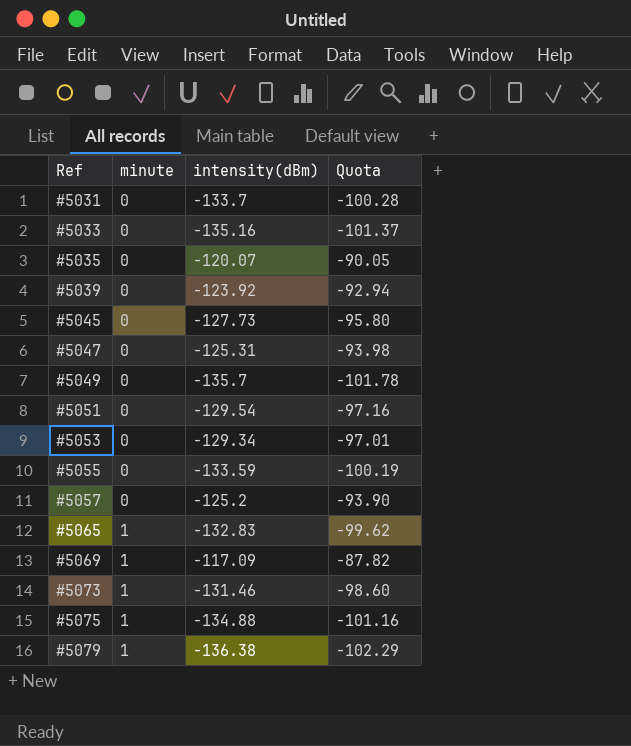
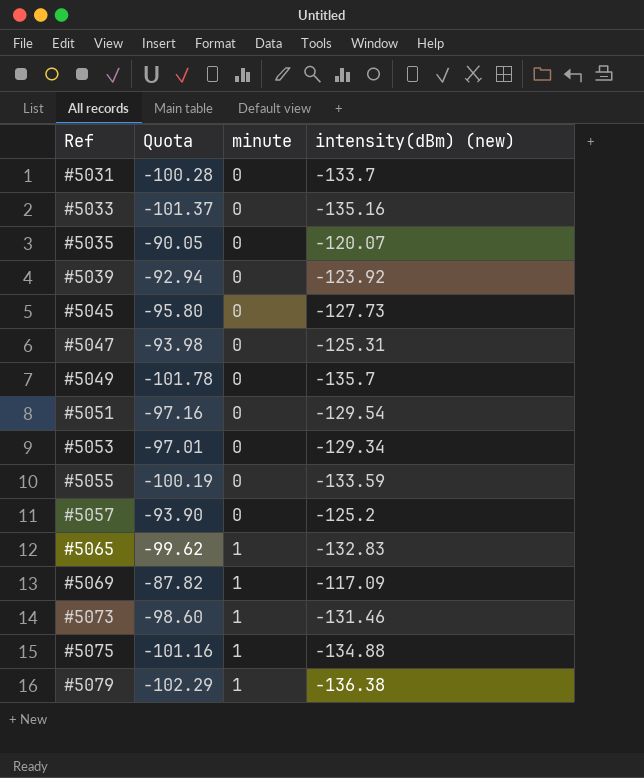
column Quota | position: 4 -> 2
column name: intensity(dBm) -> intensity(dBm) (new)

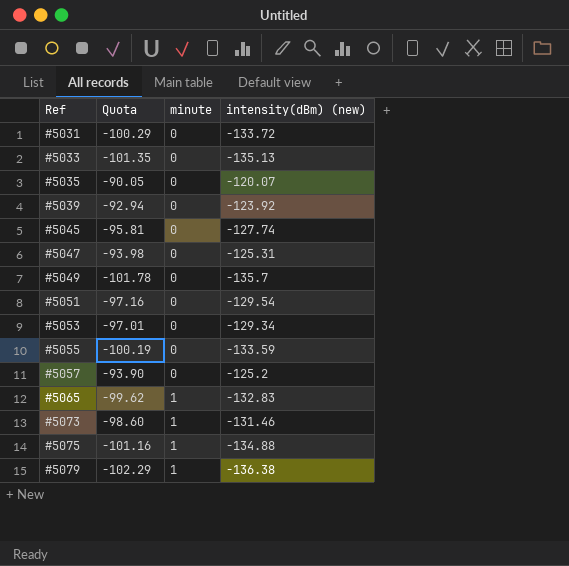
row #5069: -87.82 | 1 | -117.09 -> none
#5031 | Quota: -100.28 -> -100.29
#5031 | intensity(dBm) (new): -133.7 -> -133.72
#5033 | Quota: -101.37 -> -101.35
#5033 | intensity(dBm) (new): -135.16 -> -135.13
#5045 | Quota: -95.80 -> -95.81
#5045 | intensity(dBm) (new): -127.73 -> -127.74

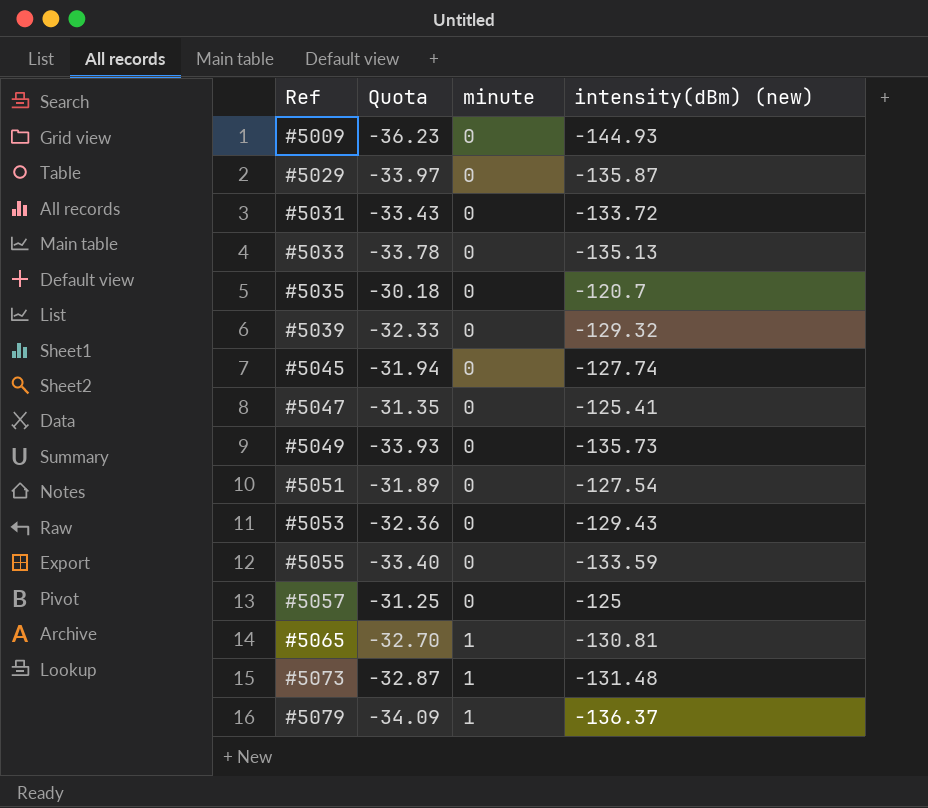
column Quota | formula: [intensity(dBm) (new)] * 0.75 -> [intensity(dBm) (new)] * 0.25
row #5075: -101.16 | 1 | -134.88 -> none
row #5009: none -> -36.23 | 0 | -144.93
row #5029: none -> -33.97 | 0 | -135.87
#5035 | intensity(dBm) (new): -120.07 -> -120.7
#5039 | intensity(dBm) (new): -123.92 -> -129.32
#5047 | intensity(dBm) (new): -125.31 -> -125.41
#5049 | intensity(dBm) (new): -135.7 -> -135.73
#5051 | intensity(dBm) (new): -129.54 -> -127.54
#5053 | intensity(dBm) (new): -129.34 -> -129.43
#5057 | intensity(dBm) (new): -125.2 -> -125
#5065 | intensity(dBm) (new): -132.83 -> -130.81
#5073 | intensity(dBm) (new): -131.46 -> -131.48
#5079 | intensity(dBm) (new): -136.38 -> -136.37

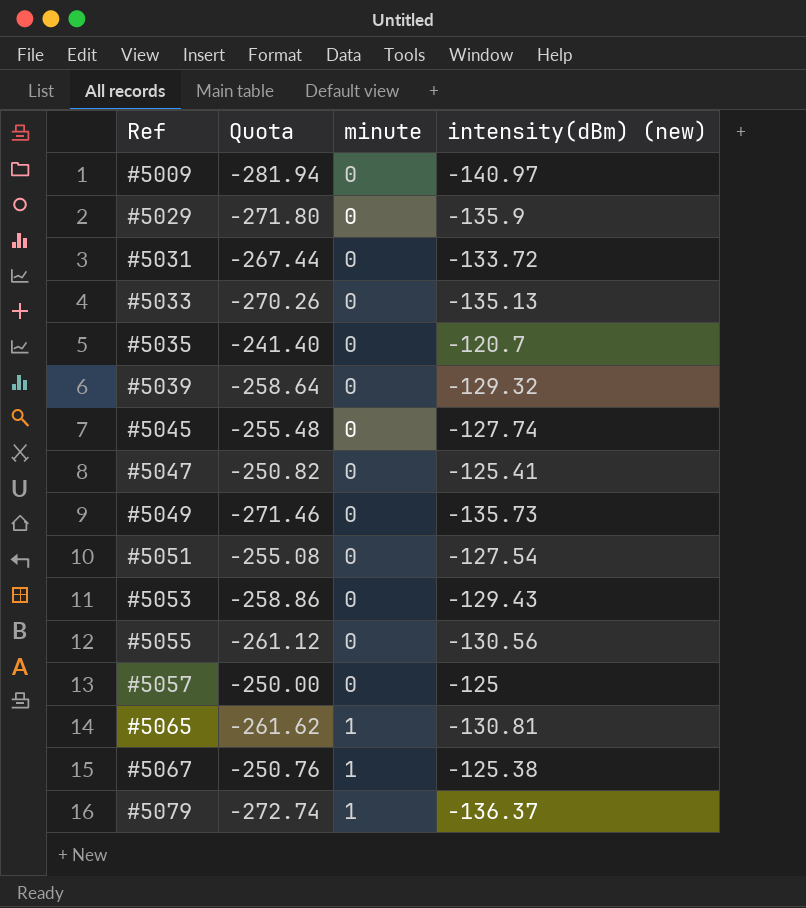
column Quota | formula: [intensity(dBm) (new)] * 0.25 -> [intensity(dBm) (new)] * 2
row #5073: -32.87 | 1 | -131.48 -> none
#5009 | intensity(dBm) (new): -144.93 -> -140.97
#5029 | intensity(dBm) (new): -135.87 -> -135.9
#5055 | intensity(dBm) (new): -133.59 -> -130.56
row #5067: none -> -250.76 | 1 | -125.38

